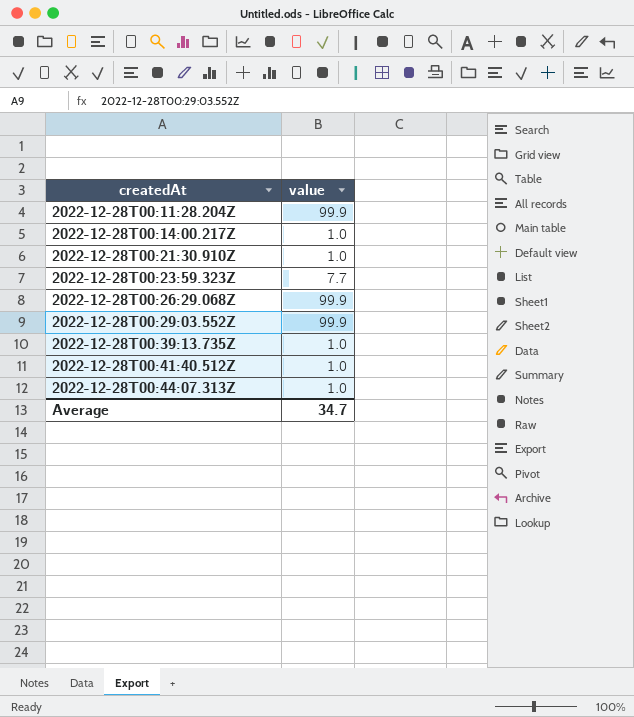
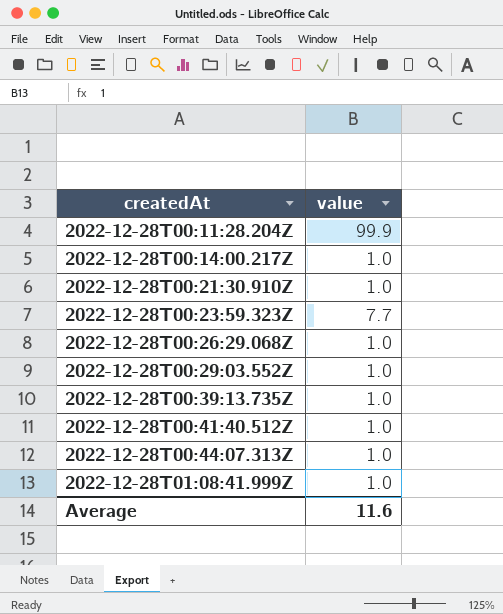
2022-12-28T00:26:29.068Z | value: 99.9 -> 1.0
2022-12-28T00:29:03.552Z | value: 99.9 -> 1.0
row 2022-12-28T01:08:41.999Z: none -> 1.0
Average | value: 34.7 -> 11.6

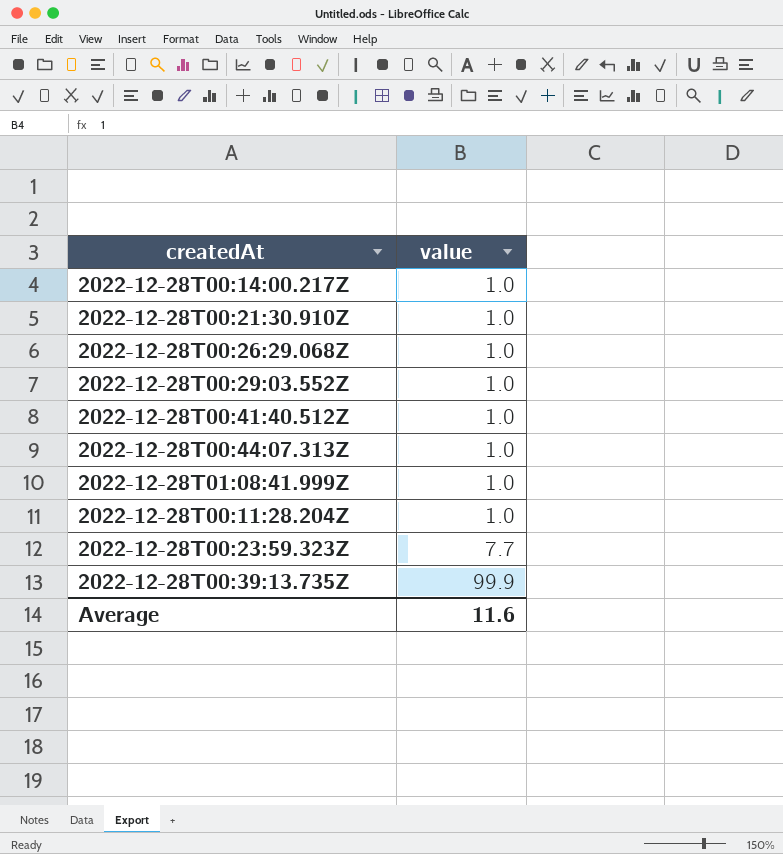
row order: createdAt ascending -> value ascending
2022-12-28T00:11:28.204Z | value: 99.9 -> 1.0
2022-12-28T00:39:13.735Z | value: 1.0 -> 99.9

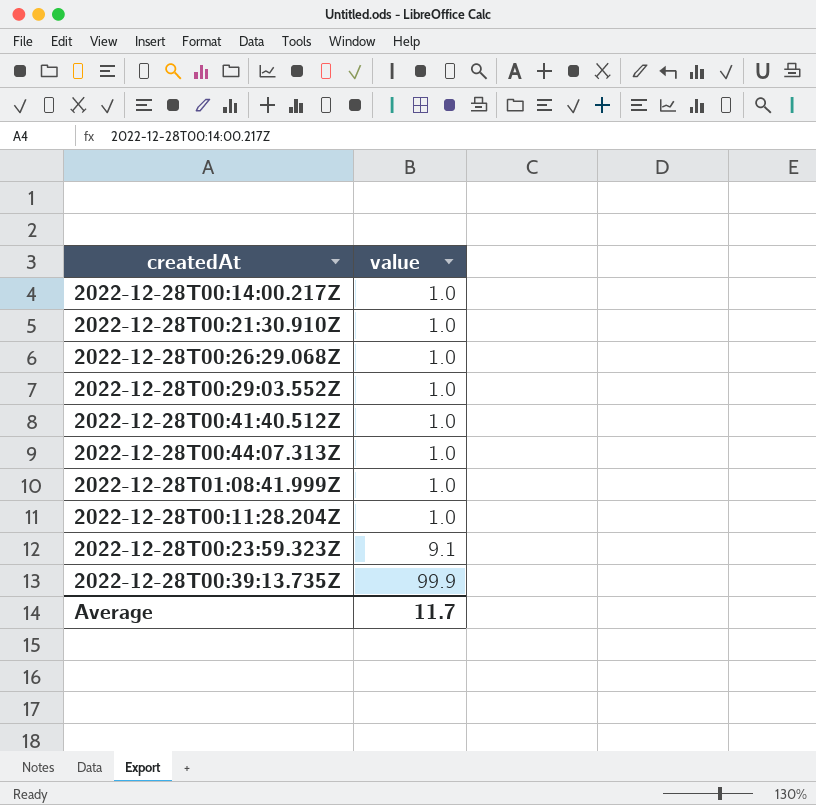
2022-12-28T00:23:59.323Z | value: 7.7 -> 9.1
Average | value: 11.6 -> 11.7

